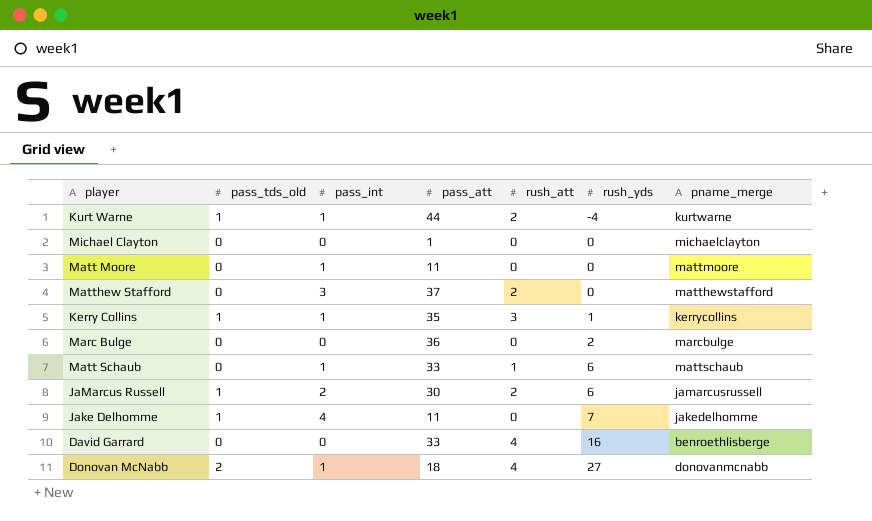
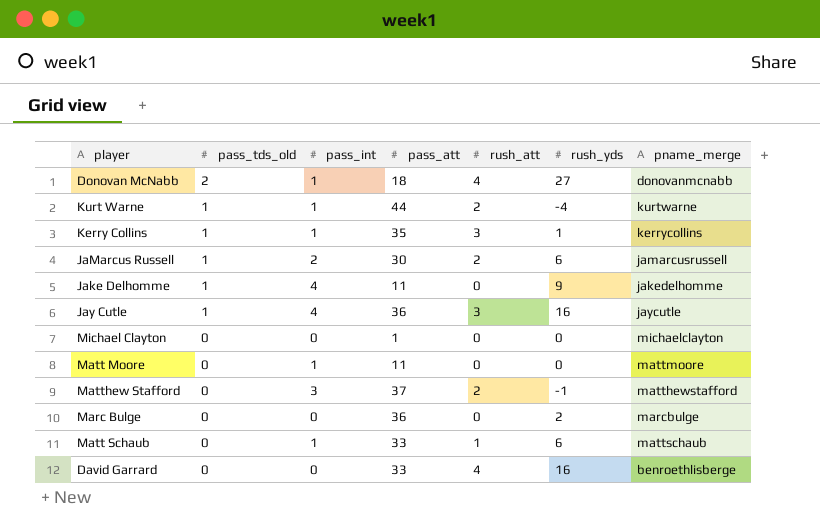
row order: rush_yds ascending -> pass_tds_old descending
Jake Delhomme | rush_yds: 7 -> 9
row Jay Cutle: none -> 1 | 4 | 36 | 3 | 16 | jaycutle
Matthew Stafford | rush_yds: 0 -> -1

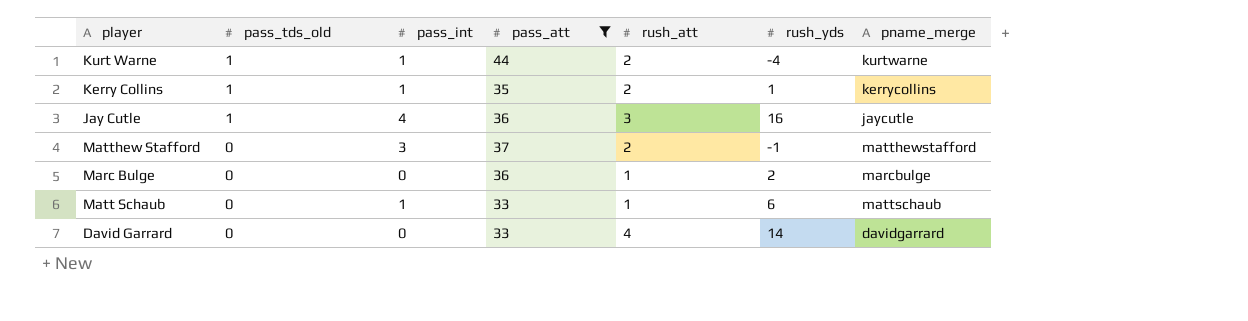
filter: none -> pass_att >= 33
Kerry Collins | rush_att: 3 -> 2
Marc Bulge | rush_att: 0 -> 1
David Garrard | rush_yds: 16 -> 14
David Garrard | pname_merge: benroethlisberge -> davidgarrard

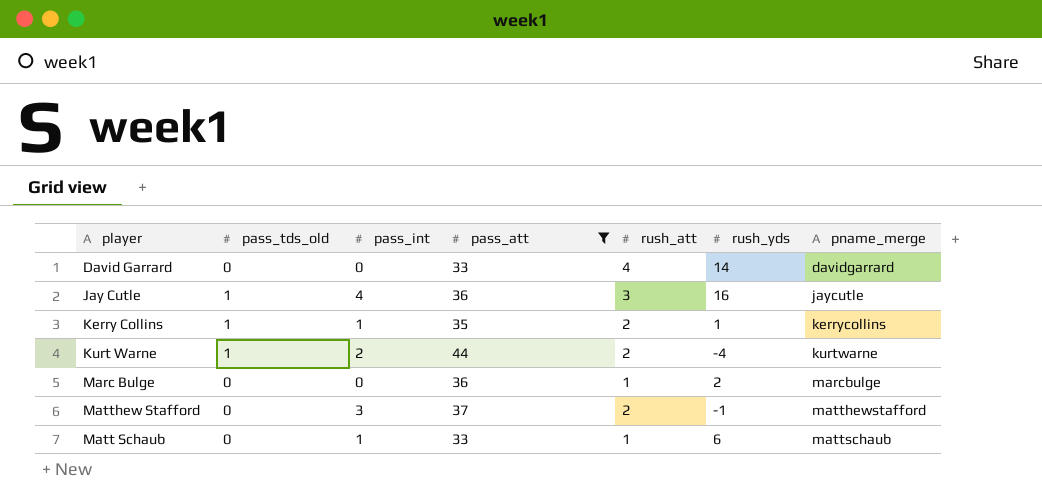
row order: pass_tds_old descending -> pname_merge ascending
Kurt Warne | pass_int: 1 -> 2

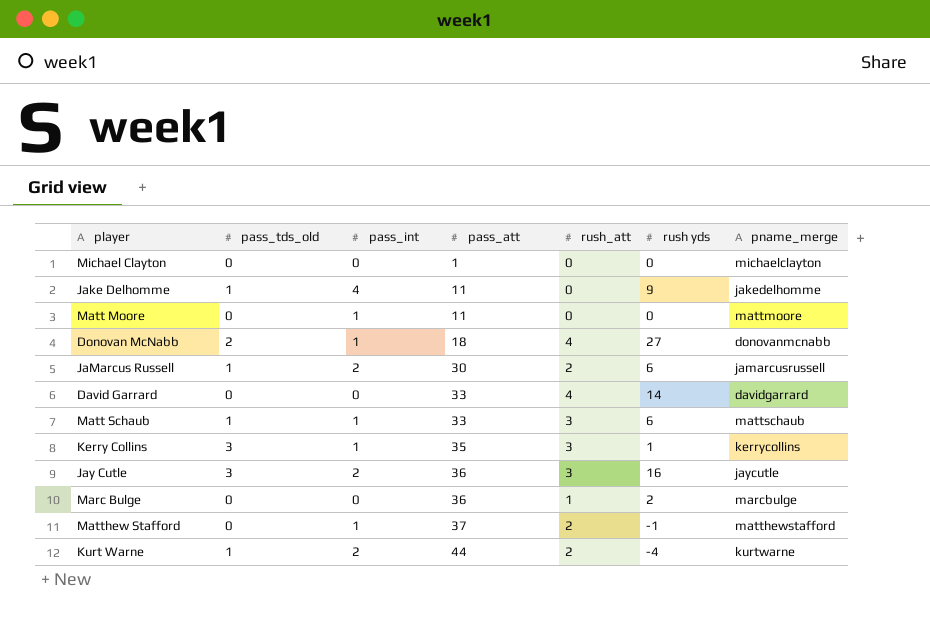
filter: pass_att >= 33 -> none
row order: pname_merge ascending -> pass_att ascending
column name: rush_yds -> rush yds
Matt Schaub | pass_tds_old: 0 -> 1
Matt Schaub | rush_att: 1 -> 3
Kerry Collins | pass_tds_old: 1 -> 3
Kerry Collins | rush_att: 2 -> 3
Jay Cutle | pass_tds_old: 1 -> 3
Jay Cutle | pass_int: 4 -> 2
Matthew Stafford | pass_int: 3 -> 1

